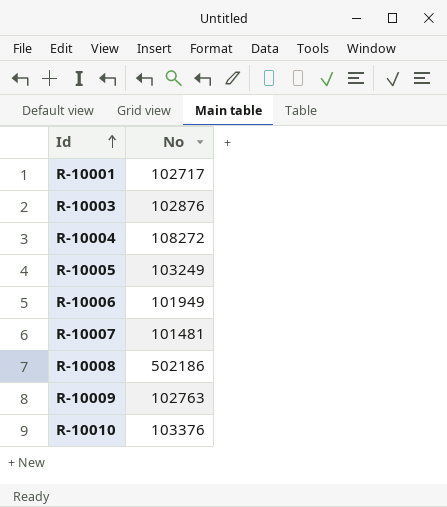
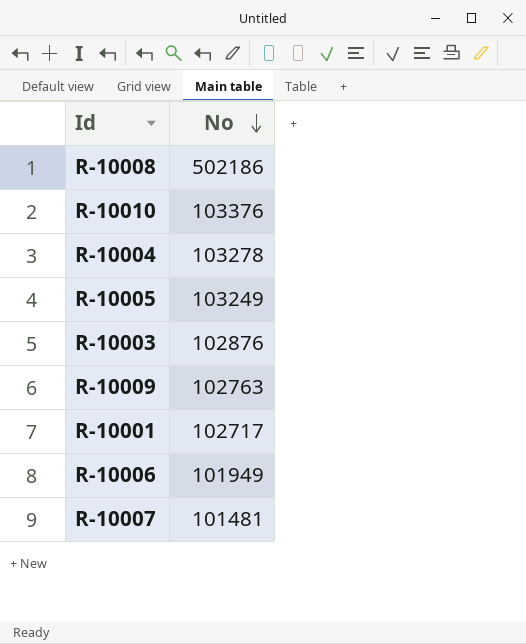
row order: Id ascending -> No descending
R-10004 | No: 108272 -> 103278

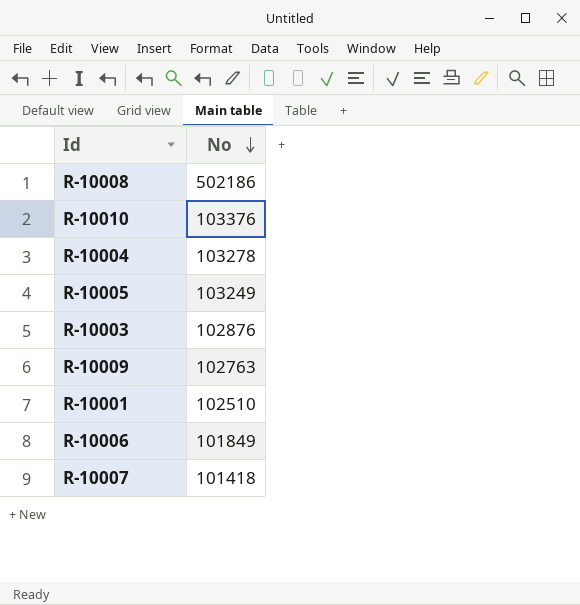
R-10001 | No: 102717 -> 102510
R-10006 | No: 101949 -> 101849
R-10007 | No: 101481 -> 101418

